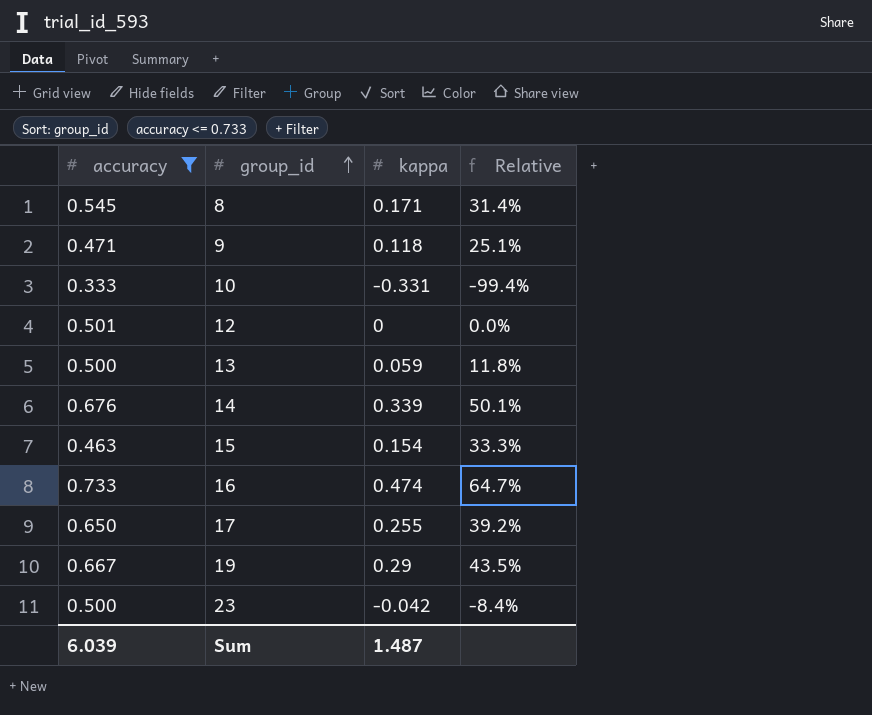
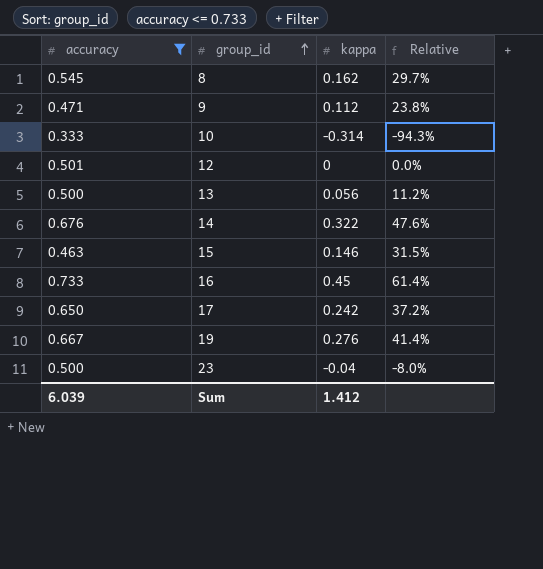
8 | kappa: 0.171 -> 0.162
8 | Relative: 31.4% -> 29.7%
9 | kappa: 0.118 -> 0.112
9 | Relative: 25.1% -> 23.8%
10 | kappa: -0.331 -> -0.314
10 | Relative: -99.4% -> -94.3%
13 | kappa: 0.059 -> 0.056
13 | Relative: 11.8% -> 11.2%
14 | kappa: 0.339 -> 0.322
14 | Relative: 50.1% -> 47.6%
15 | kappa: 0.154 -> 0.146
15 | Relative: 33.3% -> 31.5%
16 | kappa: 0.474 -> 0.45
16 | Relative: 64.7% -> 61.4%
17 | kappa: 0.255 -> 0.242
17 | Relative: 39.2% -> 37.2%
19 | kappa: 0.29 -> 0.276
19 | Relative: 43.5% -> 41.4%
23 | kappa: -0.042 -> -0.04
23 | Relative: -8.4% -> -8.0%
Sum | kappa: 1.487 -> 1.412

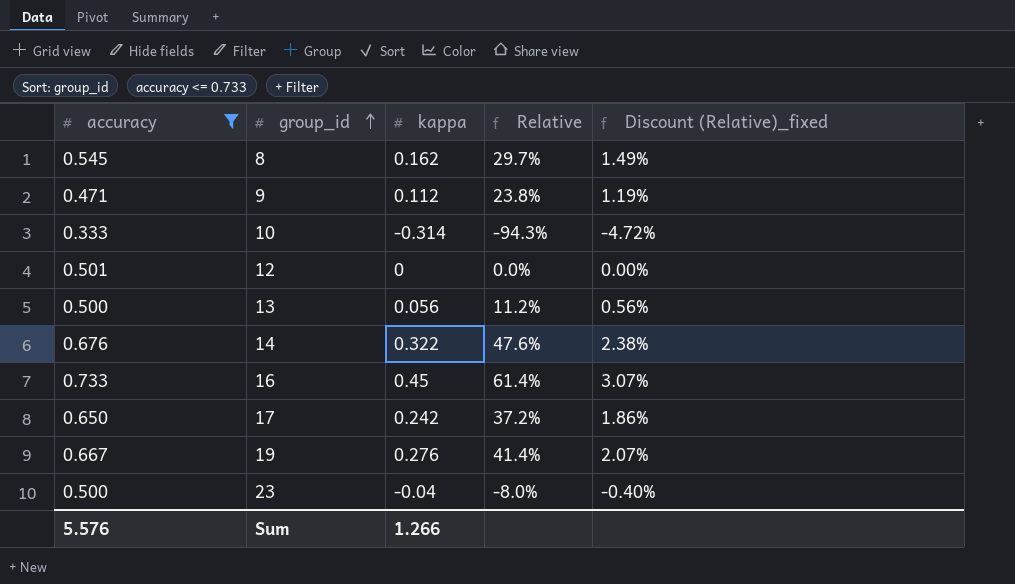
column Discount (Relative)_fixed | formula: none -> [Relative] * 0.05
row 15: 0.463 | 0.146 | 31.5% -> none
Sum | accuracy: 6.039 -> 5.576
Sum | kappa: 1.412 -> 1.266

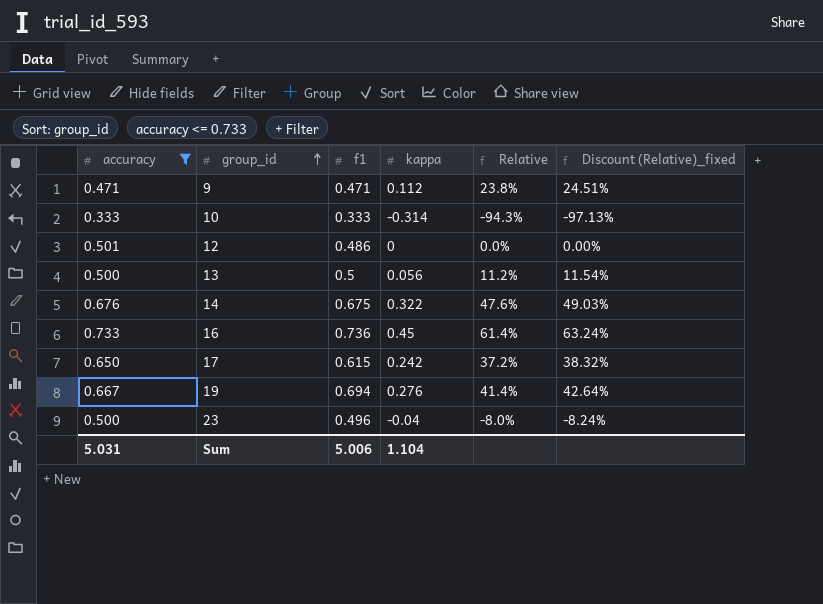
column f1 | position: none -> 3
column Discount (Relative)_fixed | formula: [Relative] * 0.05 -> [Relative] * 1.03
row 8: 0.545 | 0.162 | 29.7% | 1.49% -> none
Sum | accuracy: 5.576 -> 5.031
Sum | kappa: 1.266 -> 1.104

